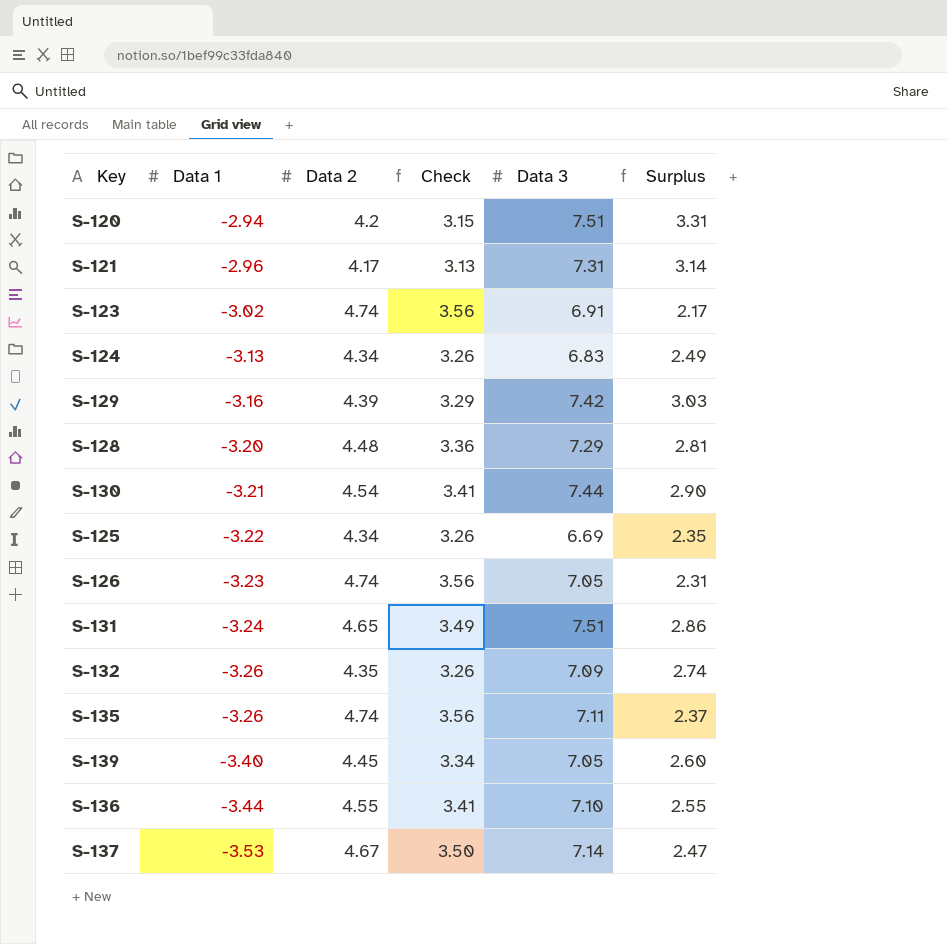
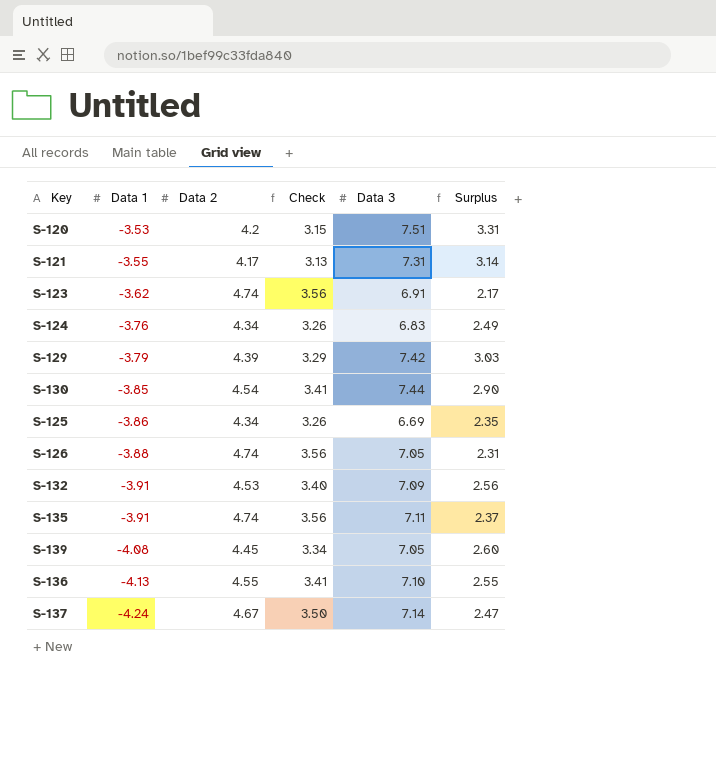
row S-128: -3.20 | 4.48 | 3.36 | 7.29 | 2.81 -> none
row S-131: -3.24 | 4.65 | 3.49 | 7.51 | 2.86 -> none
S-120 | Data 1: -2.94 -> -3.53
S-121 | Data 1: -2.96 -> -3.55
S-123 | Data 1: -3.02 -> -3.62
S-124 | Data 1: -3.13 -> -3.76
S-129 | Data 1: -3.16 -> -3.79
S-130 | Data 1: -3.21 -> -3.85
S-125 | Data 1: -3.22 -> -3.86
S-126 | Data 1: -3.23 -> -3.88
S-132 | Data 1: -3.26 -> -3.91
S-132 | Data 2: 4.35 -> 4.53
S-132 | Check: 3.26 -> 3.40
S-132 | Surplus: 2.74 -> 2.56
S-135 | Data 1: -3.26 -> -3.91
S-139 | Data 1: -3.40 -> -4.08
S-136 | Data 1: -3.44 -> -4.13
S-137 | Data 1: -3.53 -> -4.24

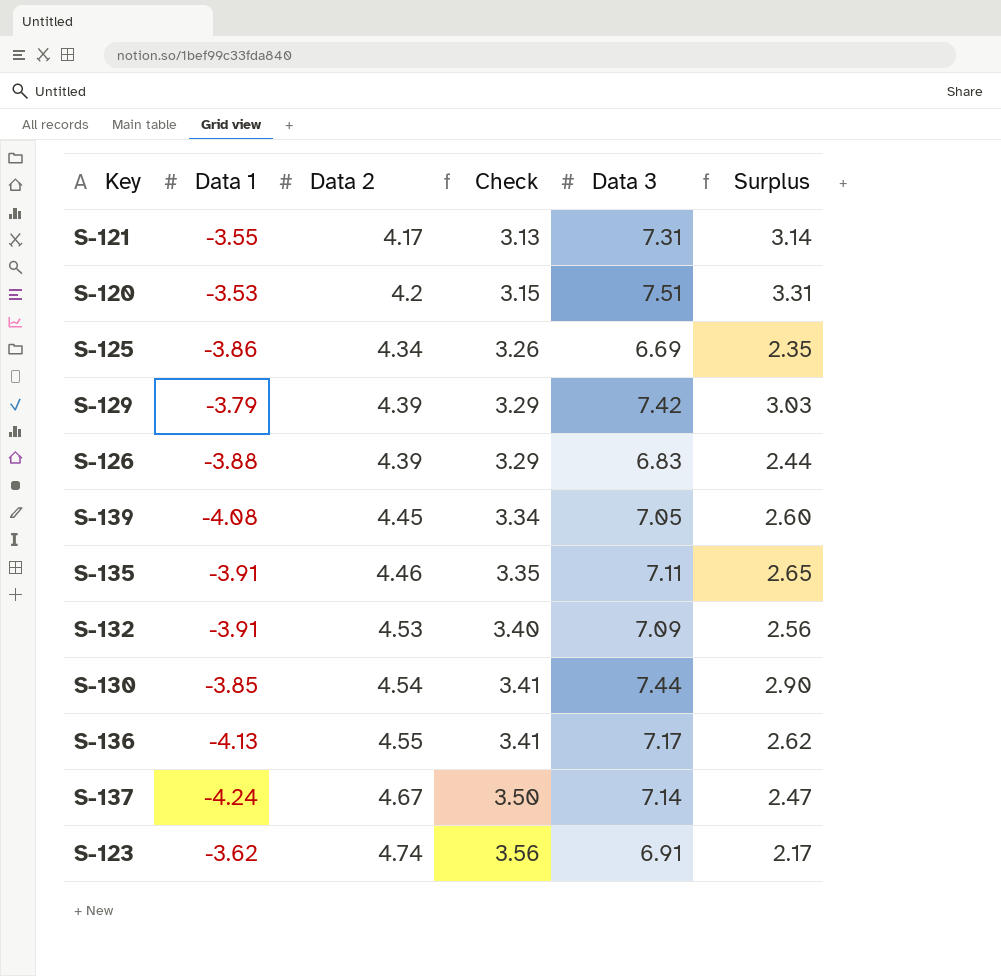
row order: Data 1 descending -> Data 2 ascending
row S-124: -3.76 | 4.34 | 3.26 | 6.83 | 2.49 -> none
S-126 | Data 2: 4.74 -> 4.39
S-126 | Check: 3.56 -> 3.29
S-126 | Data 3: 7.05 -> 6.83
S-126 | Surplus: 2.31 -> 2.44
S-135 | Data 2: 4.74 -> 4.46
S-135 | Check: 3.56 -> 3.35
S-135 | Surplus: 2.37 -> 2.65
S-136 | Data 3: 7.10 -> 7.17
S-136 | Surplus: 2.55 -> 2.62

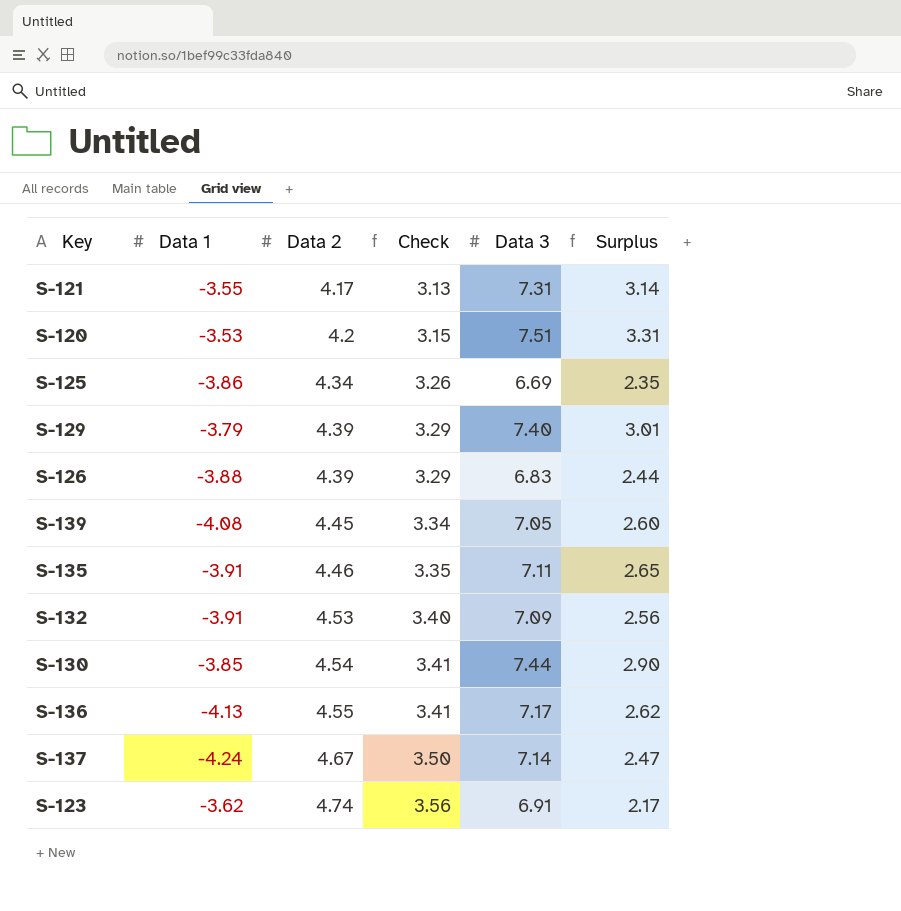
S-129 | Data 3: 7.42 -> 7.40
S-129 | Surplus: 3.03 -> 3.01

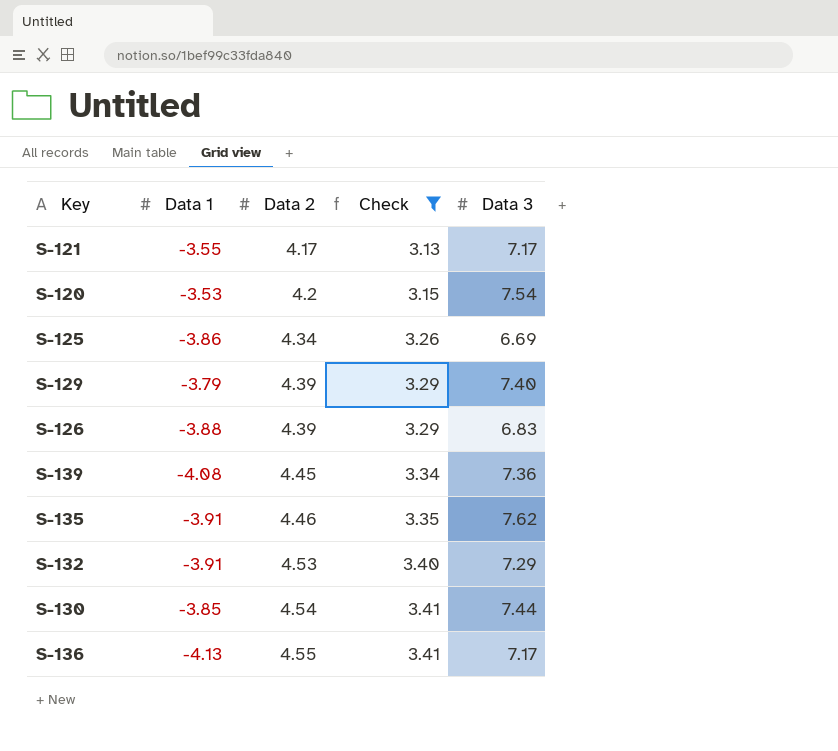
filter: none -> Check <= 3.41
column Surplus | formula: [Data 3] - [Data 2] -> none
S-121 | Data 3: 7.31 -> 7.17
S-120 | Data 3: 7.51 -> 7.54
S-139 | Data 3: 7.05 -> 7.36
S-135 | Data 3: 7.11 -> 7.62
S-132 | Data 3: 7.09 -> 7.29

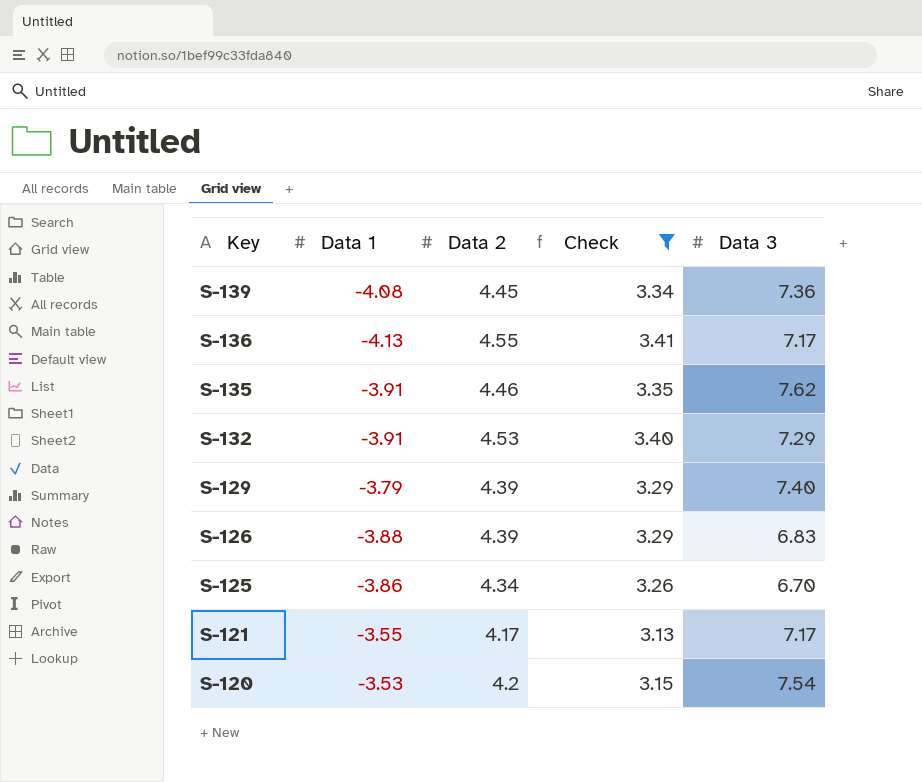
row order: Data 2 ascending -> Key descending
row S-130: -3.85 | 4.54 | 3.41 | 7.44 -> none
S-125 | Data 3: 6.69 -> 6.70

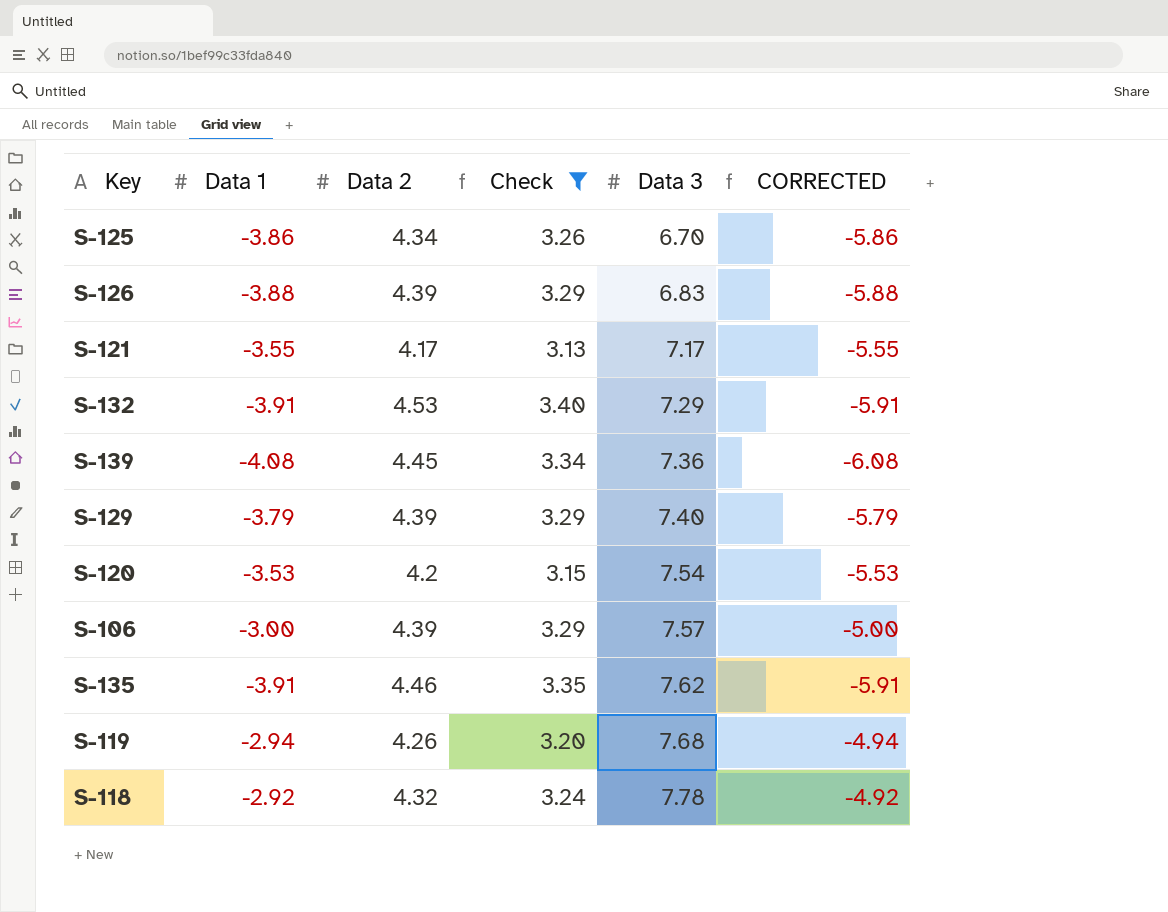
row order: Key descending -> Data 3 ascending
column CORRECTED | formula: none -> [Data 1] - 2
row S-136: -4.13 | 4.55 | 3.41 | 7.17 -> none
row S-106: none -> -3.00 | 4.39 | 3.29 | 7.57 | -5.00
row S-119: none -> -2.94 | 4.26 | 3.20 | 7.68 | -4.94
row S-118: none -> -2.92 | 4.32 | 3.24 | 7.78 | -4.92

